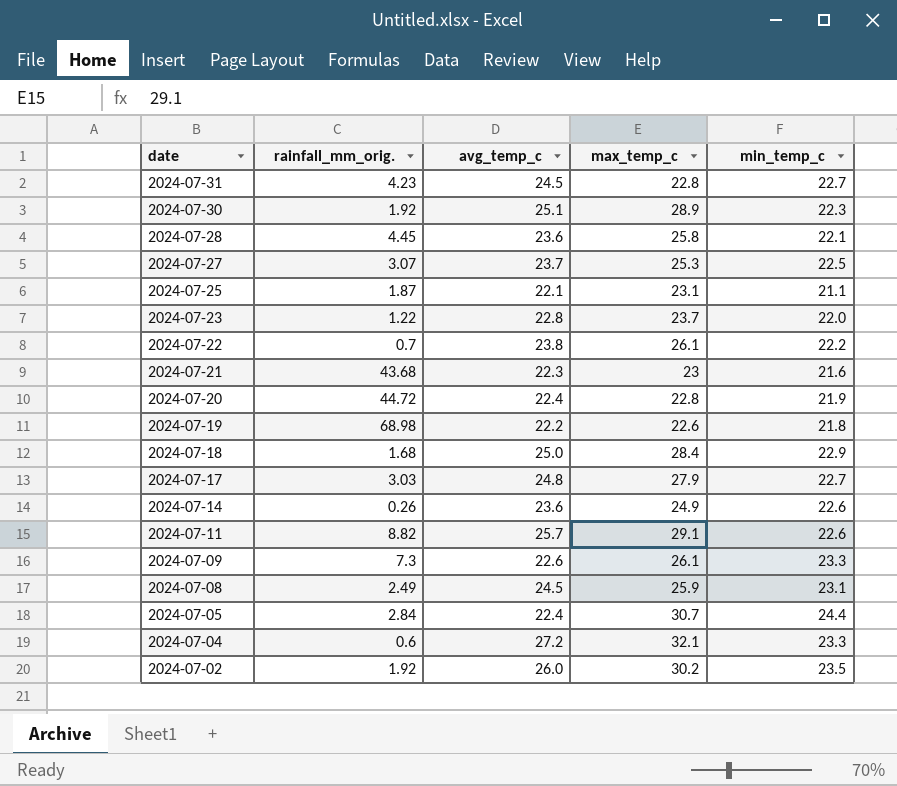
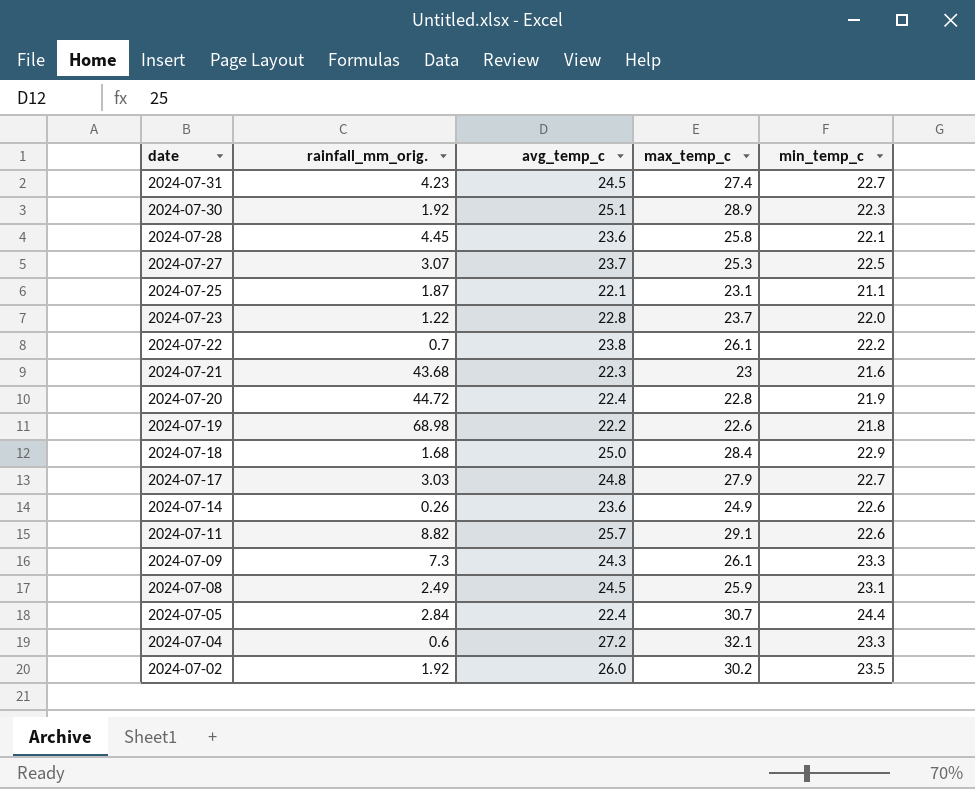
2024-07-31 | max_temp_c: 22.8 -> 27.4
2024-07-09 | avg_temp_c: 22.6 -> 24.3

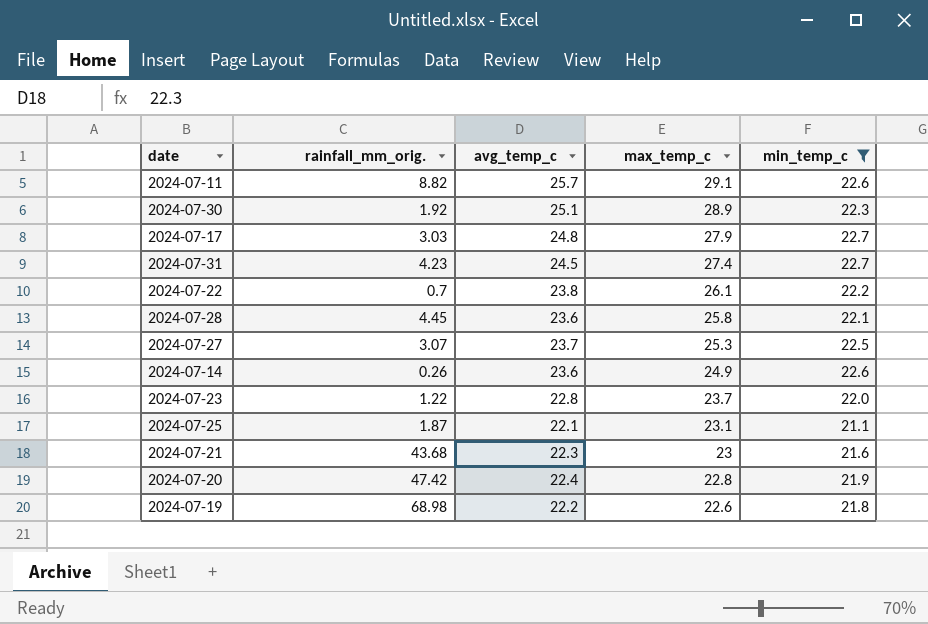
filter: none -> min_temp_c <= 22.7
row order: date descending -> max_temp_c descending
2024-07-20 | rainfall_mm_orig.: 44.72 -> 47.42

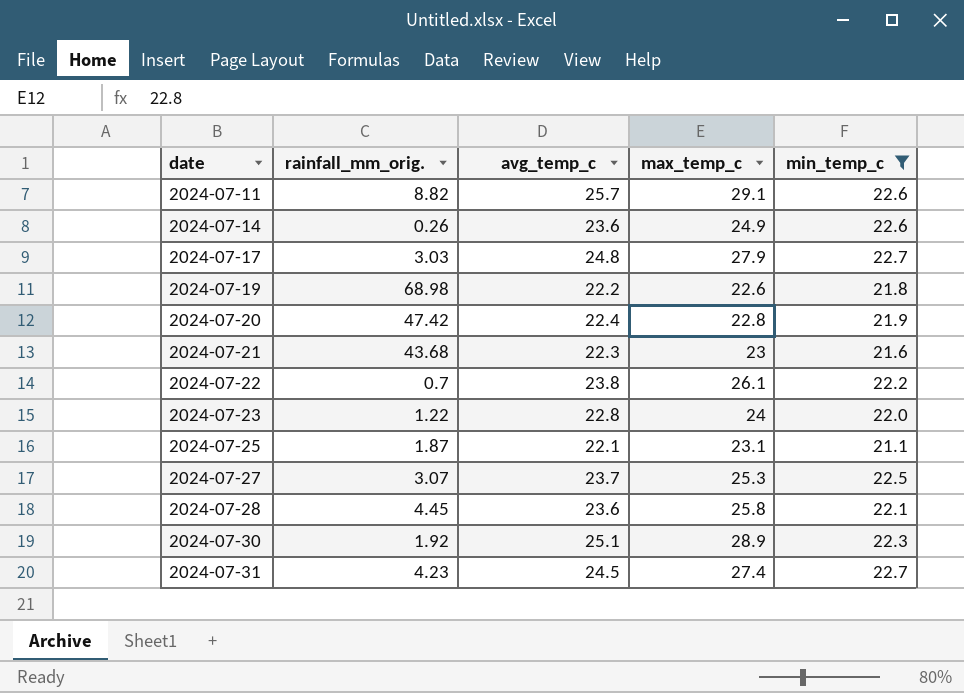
row order: max_temp_c descending -> date ascending
2024-07-23 | max_temp_c: 23.7 -> 24

